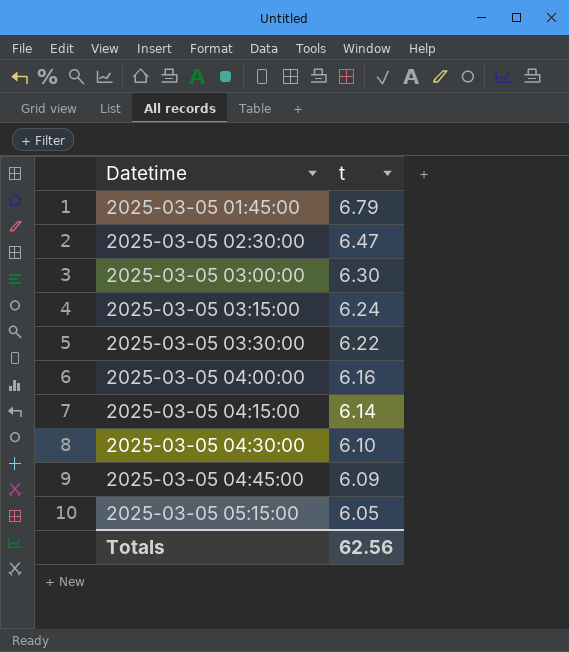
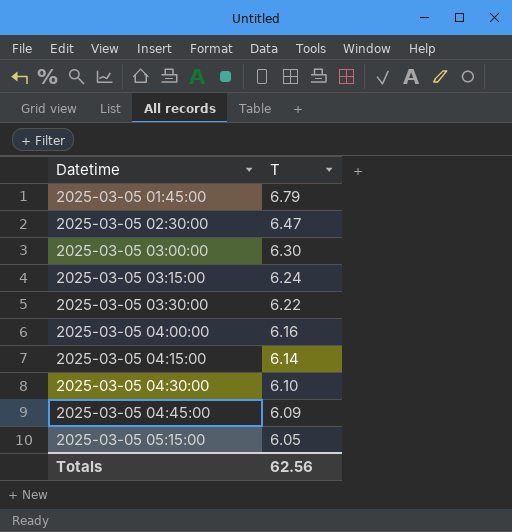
column name: t -> T

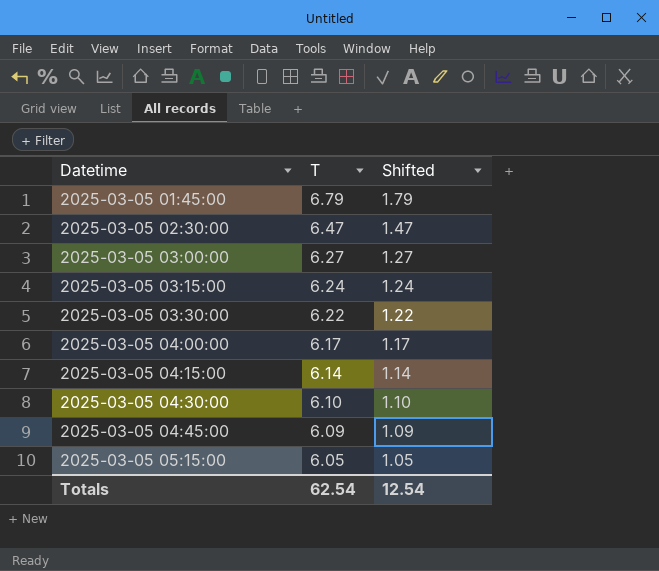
column Shifted | formula: none -> [T] - 5
2025-03-05 03:00:00 | T: 6.30 -> 6.27
2025-03-05 04:00:00 | T: 6.16 -> 6.17
Totals | T: 62.56 -> 62.54

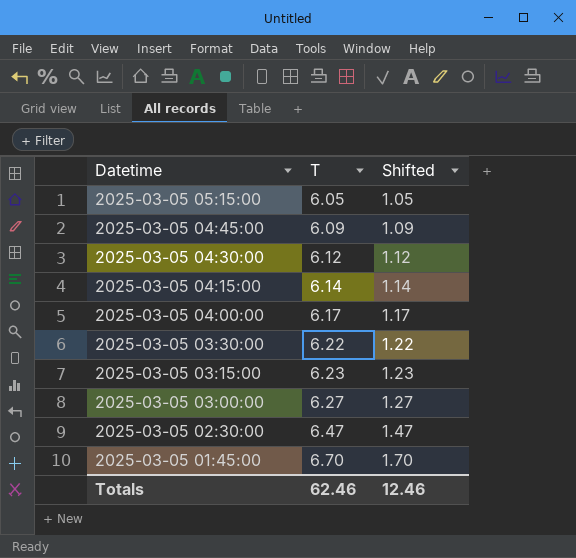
row order: Datetime ascending -> Datetime descending
2025-03-05 04:30:00 | T: 6.10 -> 6.12
2025-03-05 04:30:00 | Shifted: 1.10 -> 1.12
2025-03-05 03:15:00 | T: 6.24 -> 6.23
2025-03-05 03:15:00 | Shifted: 1.24 -> 1.23
2025-03-05 01:45:00 | T: 6.79 -> 6.70
2025-03-05 01:45:00 | Shifted: 1.79 -> 1.70
Totals | T: 62.54 -> 62.46
Totals | Shifted: 12.54 -> 12.46

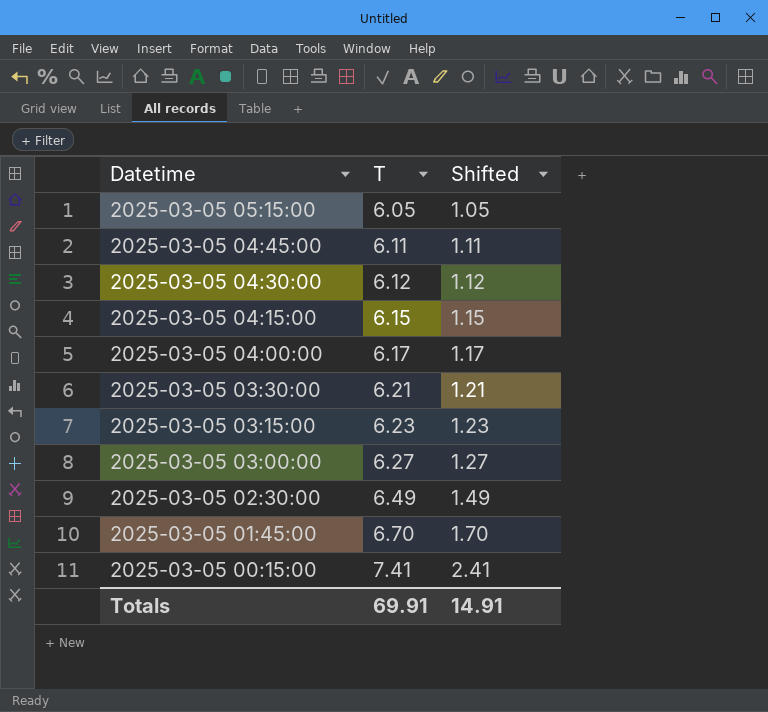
2025-03-05 04:45:00 | T: 6.09 -> 6.11
2025-03-05 04:45:00 | Shifted: 1.09 -> 1.11
2025-03-05 04:15:00 | T: 6.14 -> 6.15
2025-03-05 04:15:00 | Shifted: 1.14 -> 1.15
2025-03-05 03:30:00 | T: 6.22 -> 6.21
2025-03-05 03:30:00 | Shifted: 1.22 -> 1.21
2025-03-05 02:30:00 | T: 6.47 -> 6.49
2025-03-05 02:30:00 | Shifted: 1.47 -> 1.49
row 2025-03-05 00:15:00: none -> 7.41 | 2.41
Totals | T: 62.46 -> 69.91
Totals | Shifted: 12.46 -> 14.91

